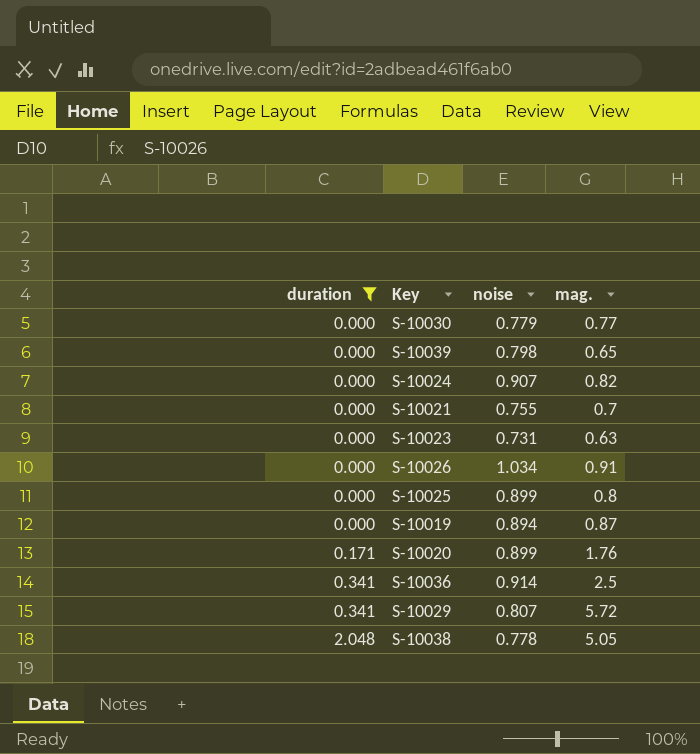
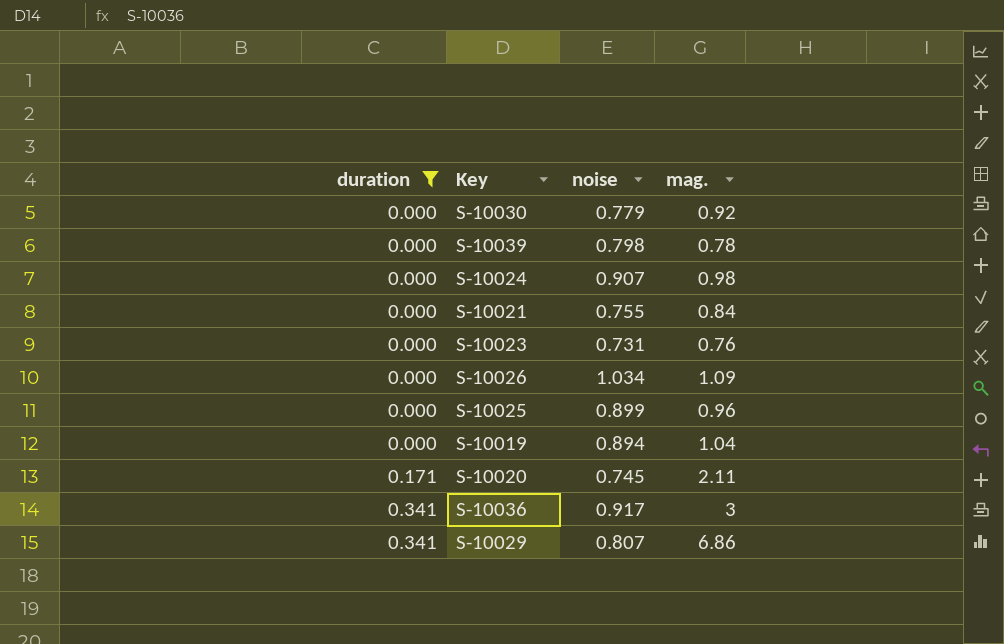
row S-10038: 2.048 | 0.778 | 5.05 -> none
S-10030 | mag.: 0.77 -> 0.92
S-10039 | mag.: 0.65 -> 0.78
S-10024 | mag.: 0.82 -> 0.98
S-10021 | mag.: 0.7 -> 0.84
S-10023 | mag.: 0.63 -> 0.76
S-10026 | mag.: 0.91 -> 1.09
S-10025 | mag.: 0.8 -> 0.96
S-10019 | mag.: 0.87 -> 1.04
S-10020 | noise: 0.899 -> 0.745
S-10020 | mag.: 1.76 -> 2.11
S-10036 | noise: 0.914 -> 0.917
S-10036 | mag.: 2.5 -> 3
S-10029 | mag.: 5.72 -> 6.86

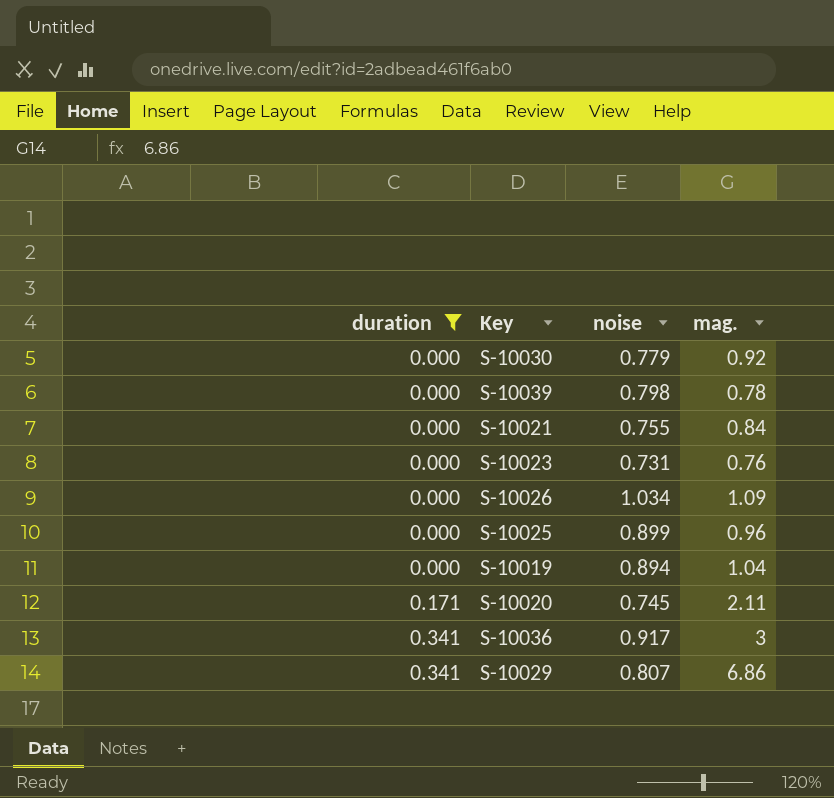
row S-10024: 0.000 | 0.907 | 0.98 -> none

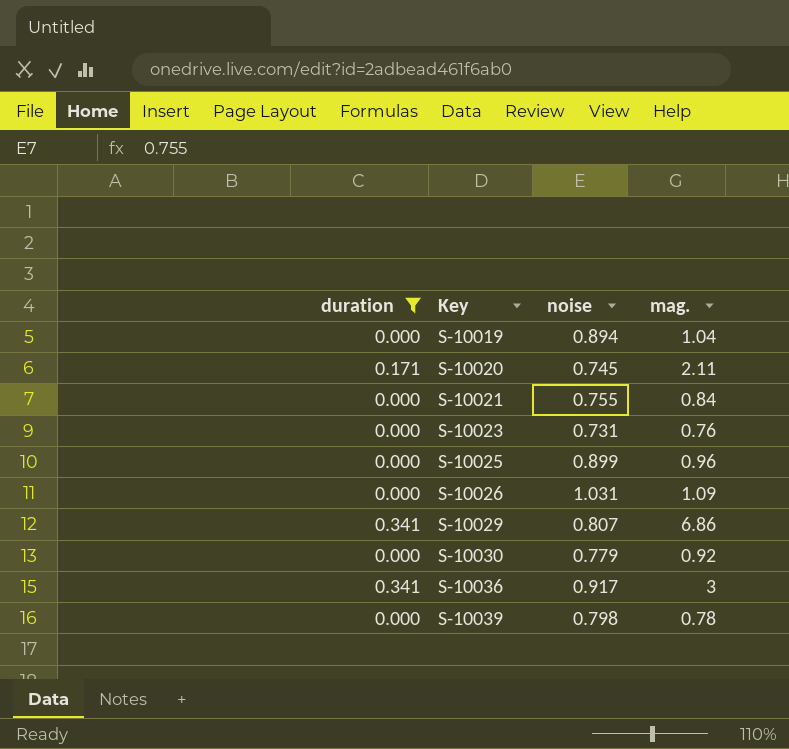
row order: duration ascending -> Key ascending
S-10026 | noise: 1.034 -> 1.031

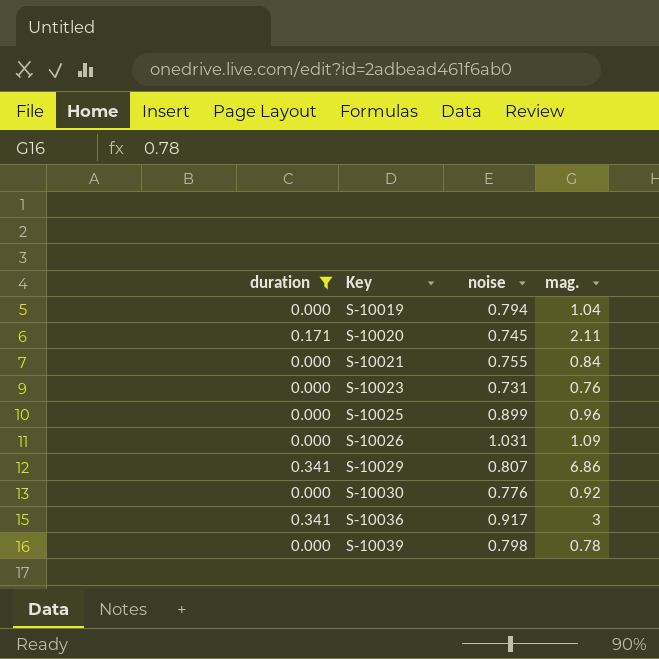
S-10019 | noise: 0.894 -> 0.794
S-10030 | noise: 0.779 -> 0.776

